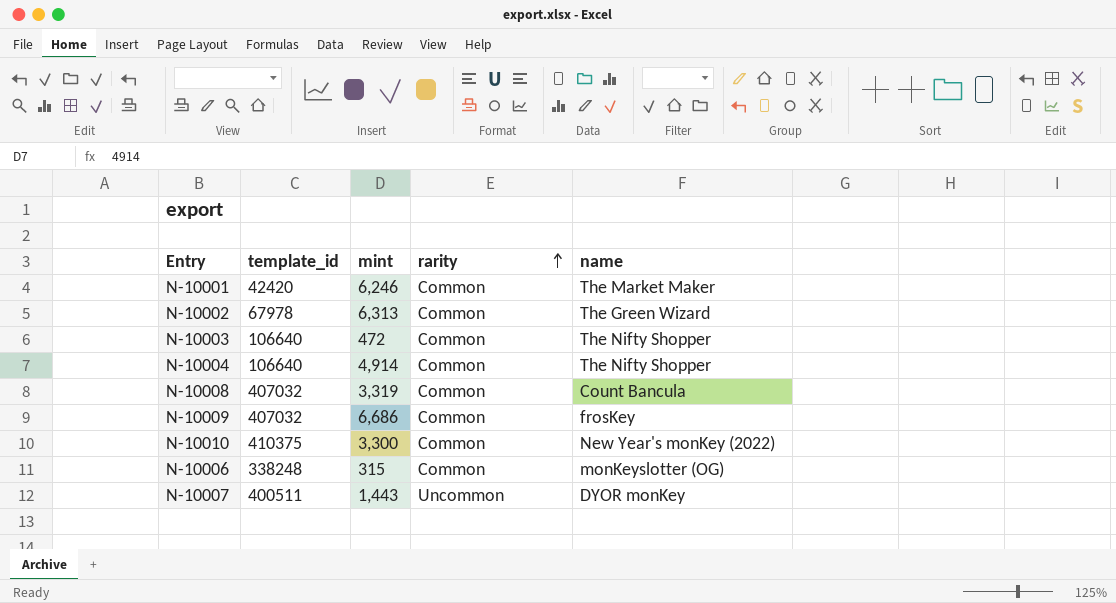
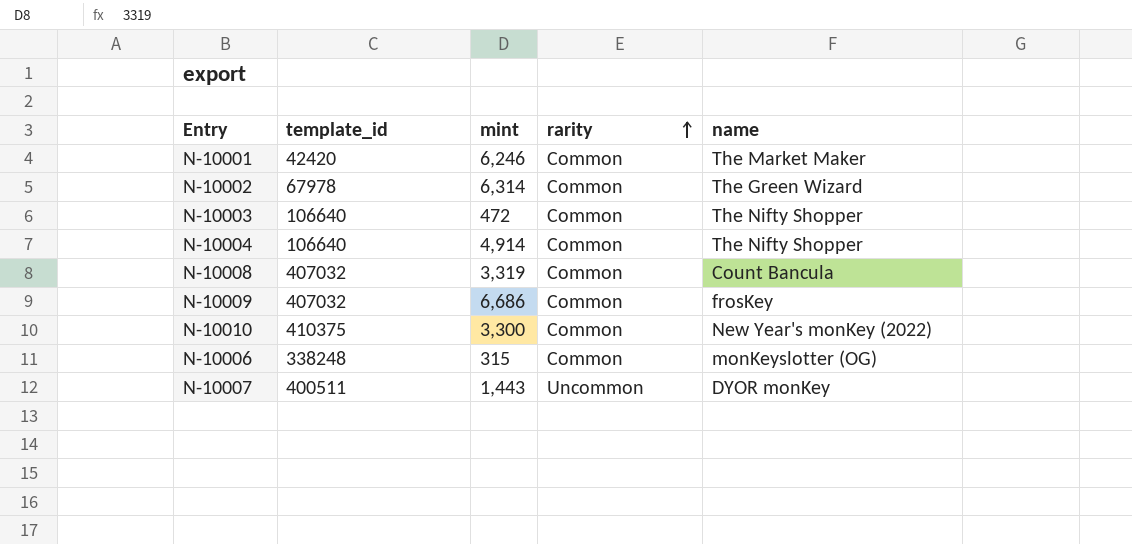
N-10002 | mint: 6,313 -> 6,314

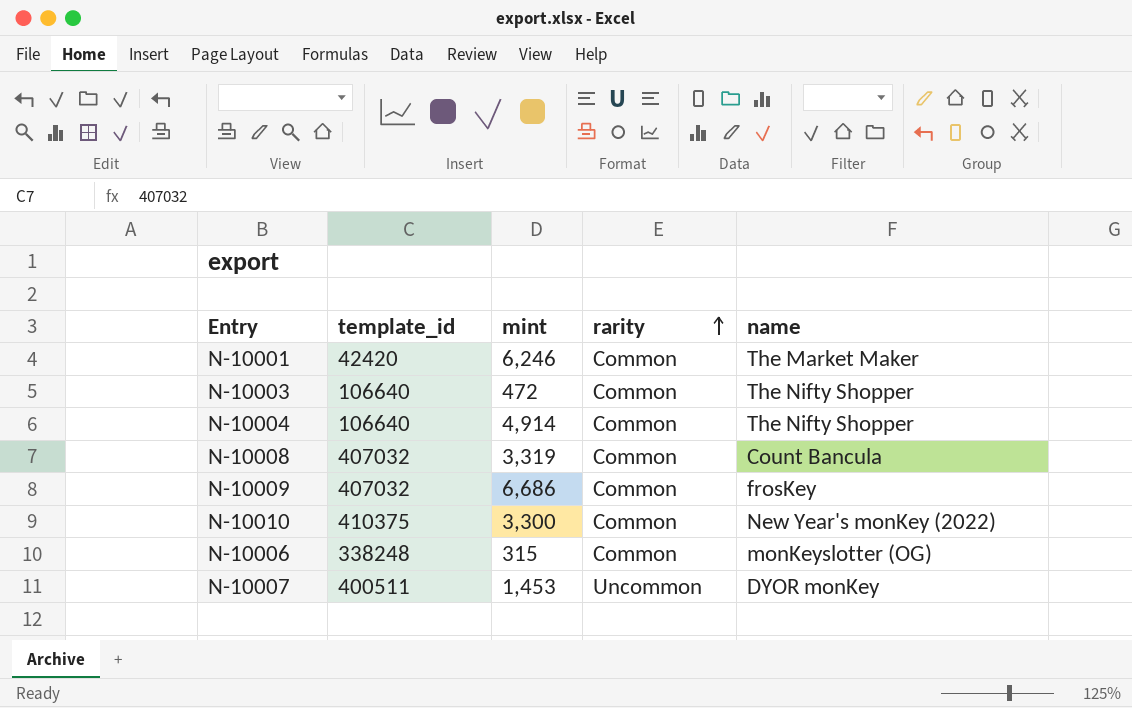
row N-10002: 67978 | 6,314 | Common | The Green Wizard -> none
N-10007 | mint: 1,443 -> 1,453

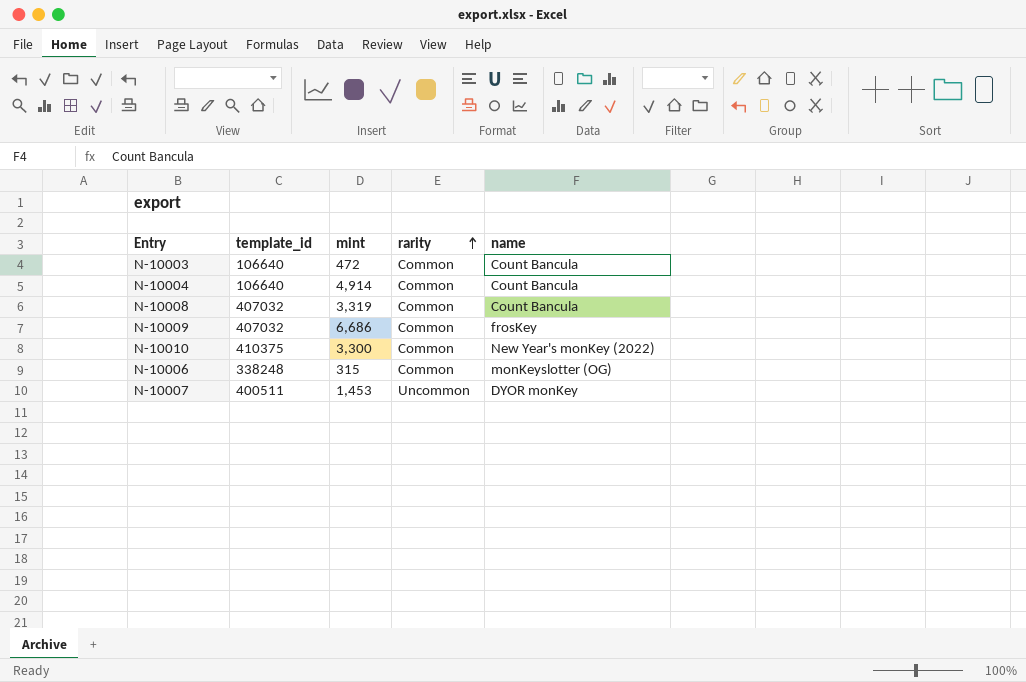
row N-10001: 42420 | 6,246 | Common | The Market Maker -> none
N-10003 | name: The Nifty Shopper -> Count Bancula
N-10004 | name: The Nifty Shopper -> Count Bancula

